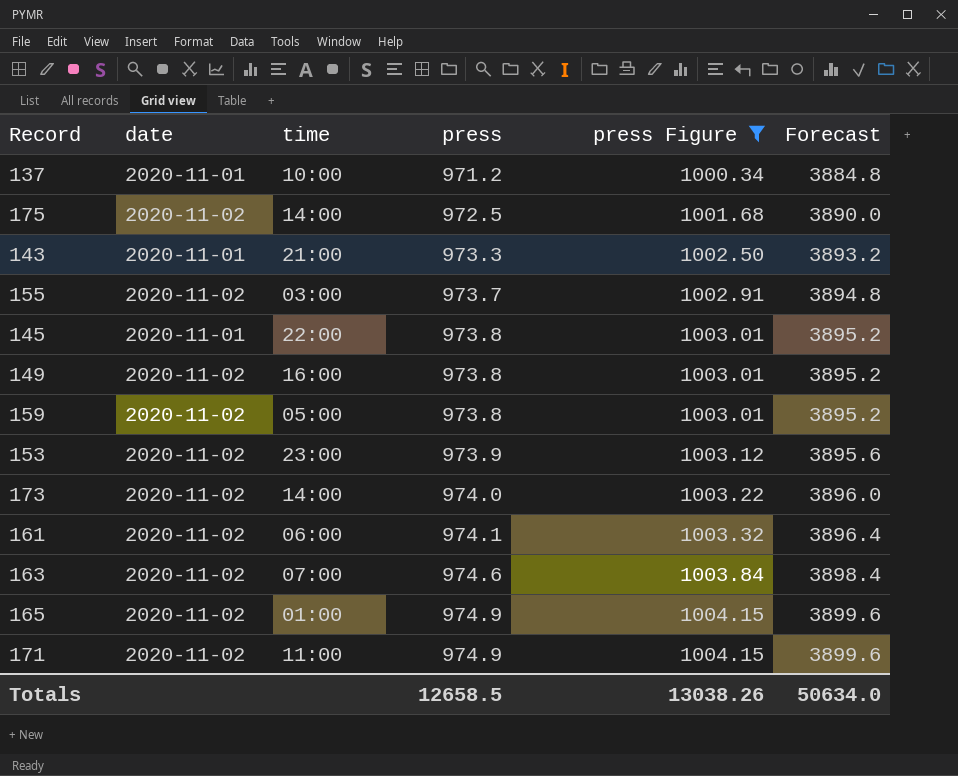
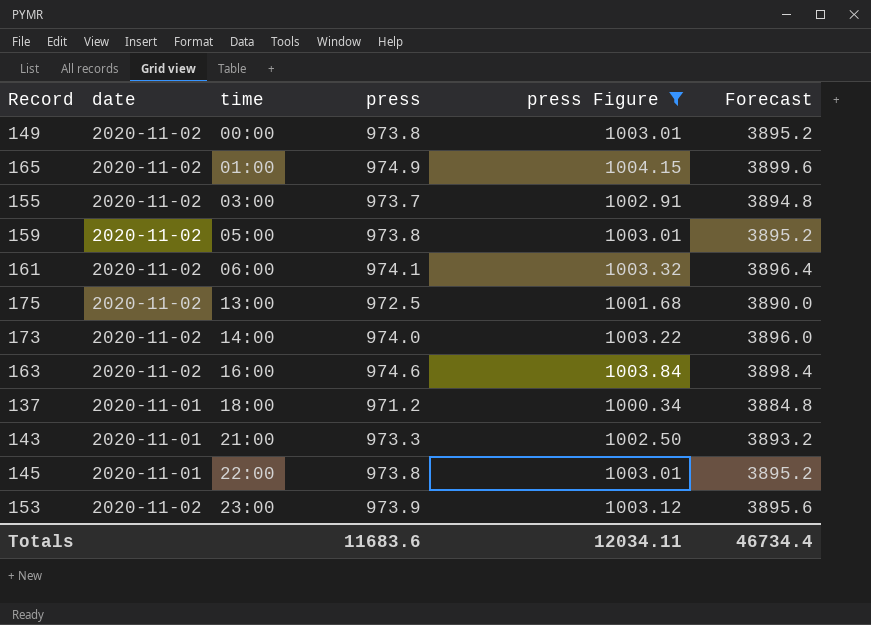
row order: press ascending -> time ascending
row 171: 2020-11-02 | 11:00 | 974.9 | 1004.15 | 3899.6 -> none
149 | time: 16:00 -> 00:00
175 | time: 14:00 -> 13:00
163 | time: 07:00 -> 16:00
137 | time: 10:00 -> 18:00
Totals | press: 12658.5 -> 11683.6
Totals | press Figure: 13038.26 -> 12034.11
Totals | Forecast: 50634.0 -> 46734.4

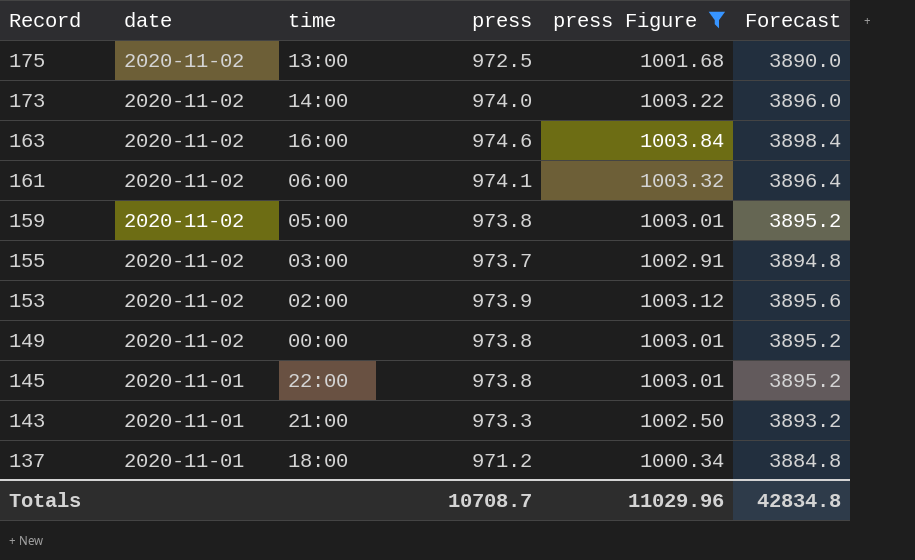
row order: time ascending -> Record descending
row 165: 2020-11-02 | 01:00 | 974.9 | 1004.15 | 3899.6 -> none
153 | time: 23:00 -> 02:00
Totals | press: 11683.6 -> 10708.7
Totals | press Figure: 12034.11 -> 11029.96
Totals | Forecast: 46734.4 -> 42834.8

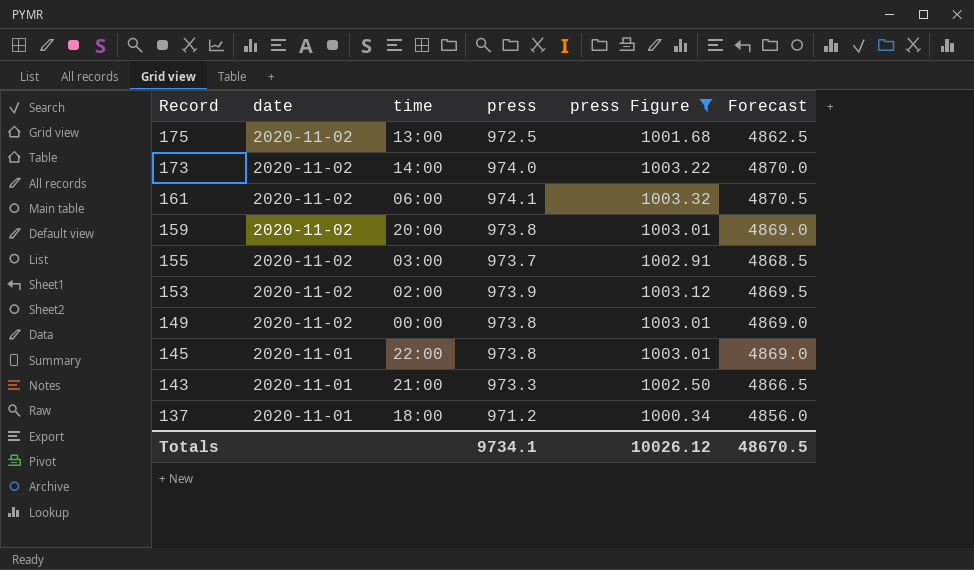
column Forecast | formula: [press] * 4 -> [press] * 5
row 163: 2020-11-02 | 16:00 | 974.6 | 1003.84 | 3898.4 -> none
159 | time: 05:00 -> 20:00
Totals | press: 10708.7 -> 9734.1
Totals | press Figure: 11029.96 -> 10026.12
Totals | Forecast: 42834.8 -> 48670.5

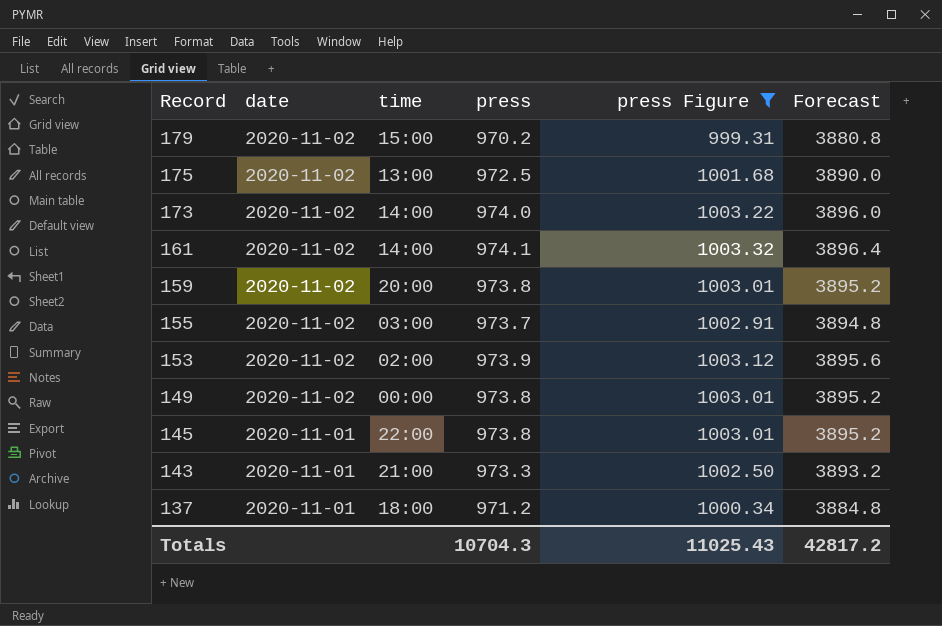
column Forecast | formula: [press] * 5 -> [press] * 4
row 179: none -> 2020-11-02 | 15:00 | 970.2 | 999.31 | 3880.8
161 | time: 06:00 -> 14:00
Totals | press: 9734.1 -> 10704.3
Totals | press Figure: 10026.12 -> 11025.43
Totals | Forecast: 48670.5 -> 42817.2

